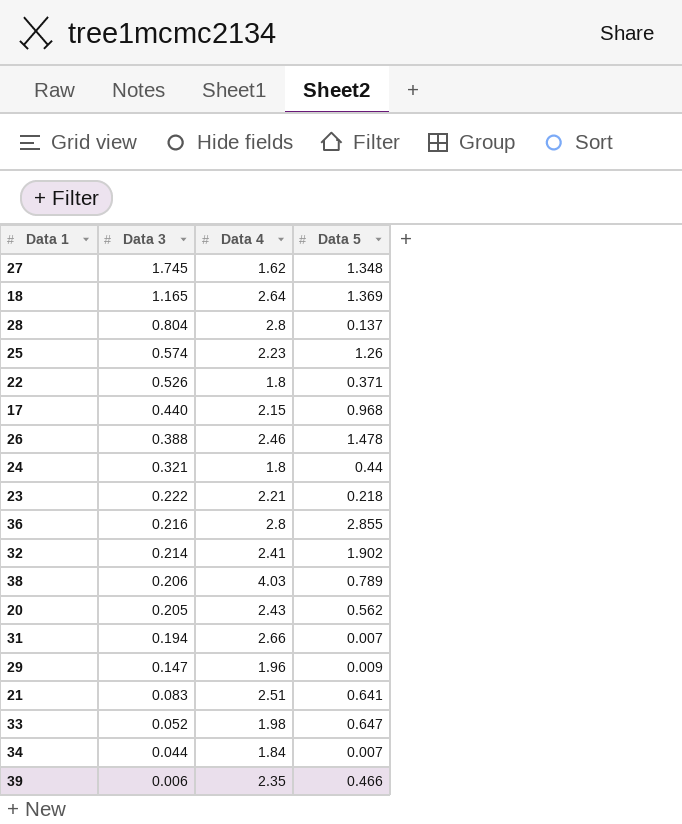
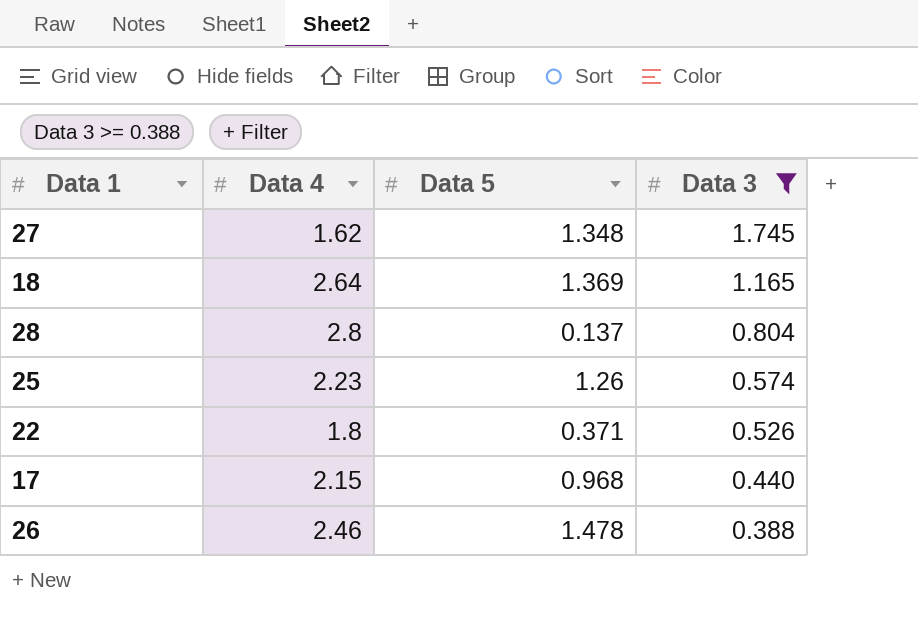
filter: none -> Data 3 >= 0.388
column Data 3 | position: 2 -> 4

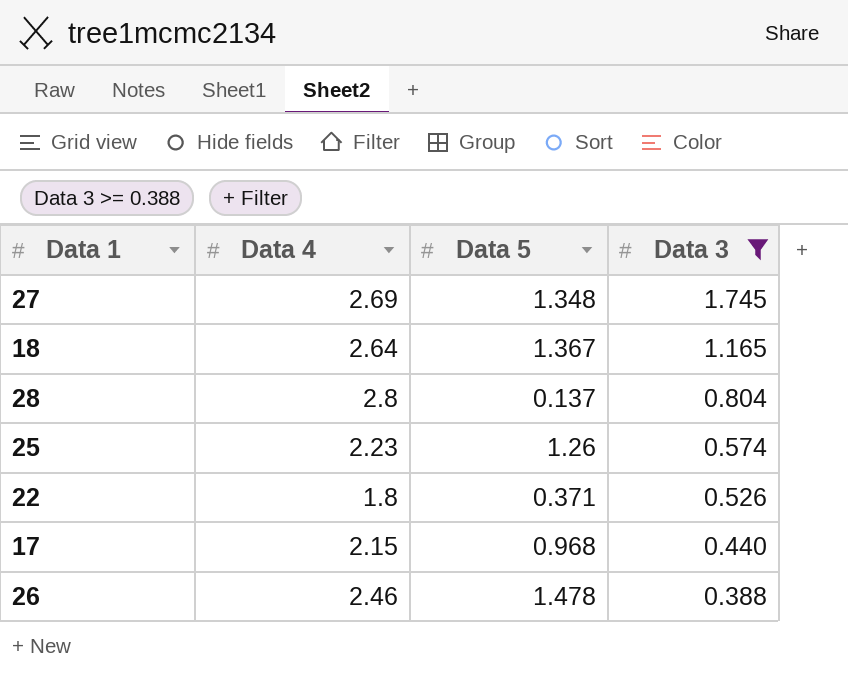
27 | Data 4: 1.62 -> 2.69
18 | Data 5: 1.369 -> 1.367

